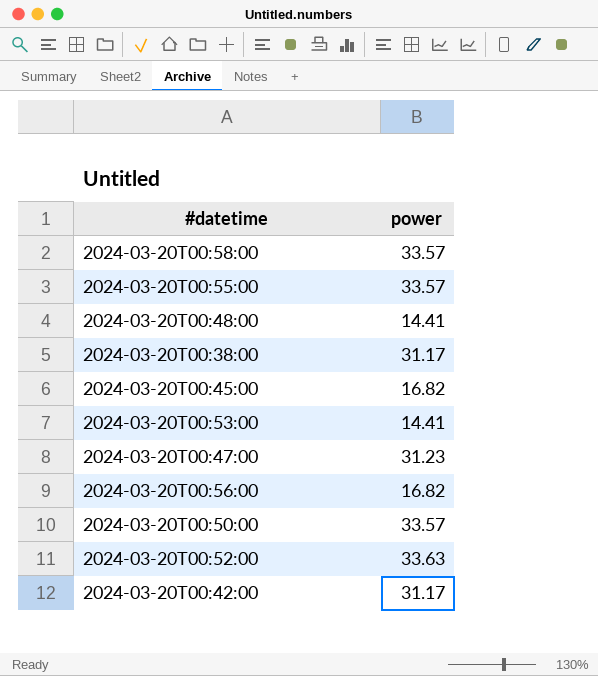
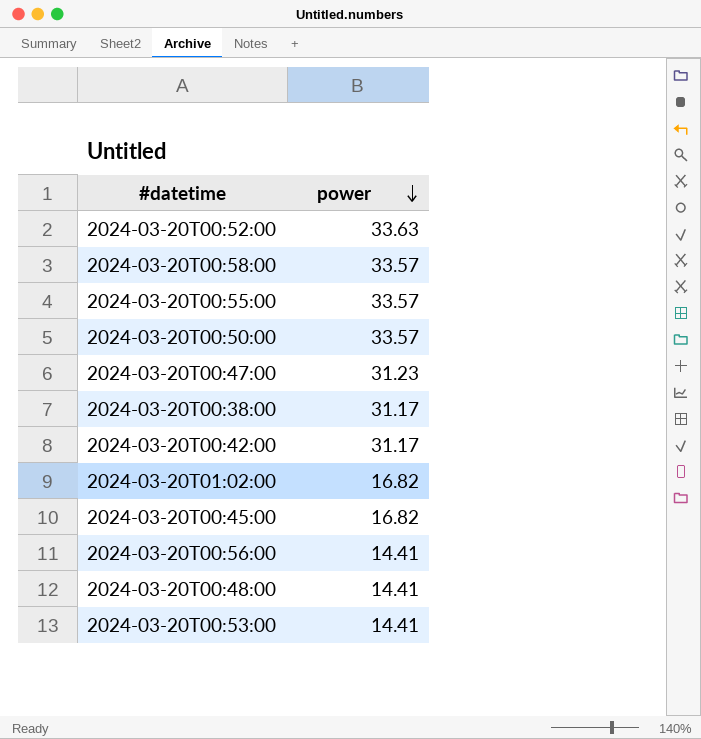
row order: none -> power descending
row 2024-03-20T01:02:00: none -> 16.82
2024-03-20T00:56:00 | power: 16.82 -> 14.41

